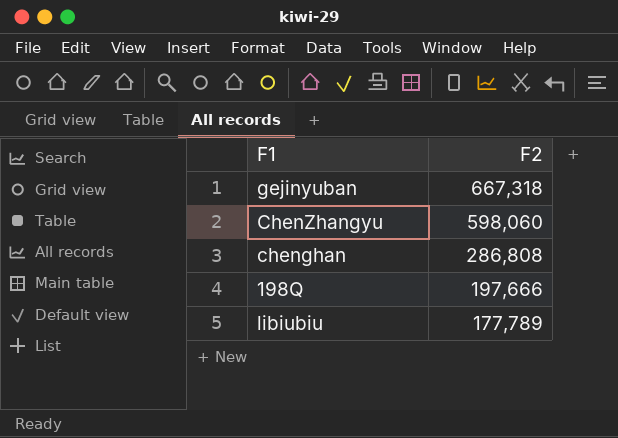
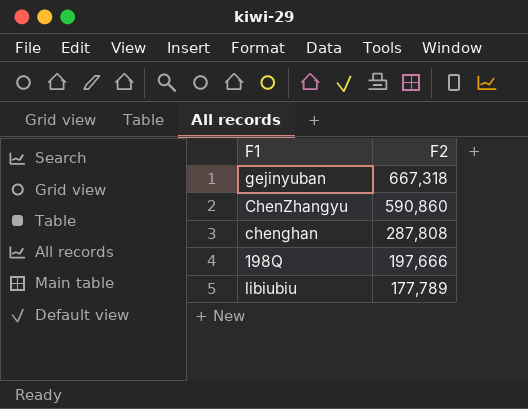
ChenZhangyu | F2: 598,060 -> 590,860
chenghan | F2: 286,808 -> 287,808

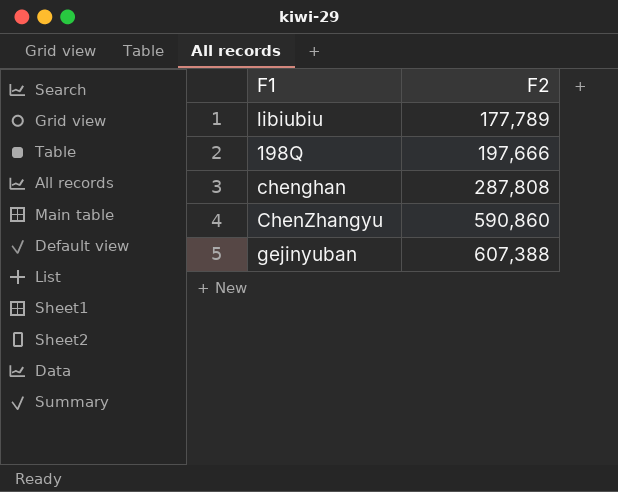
row order: F2 descending -> F2 ascending
gejinyuban | F2: 667,318 -> 607,388

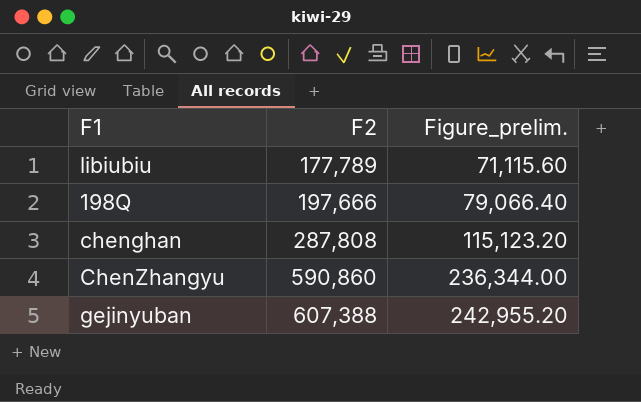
column Figure_prelim. | formula: none -> [F2] * 0.4

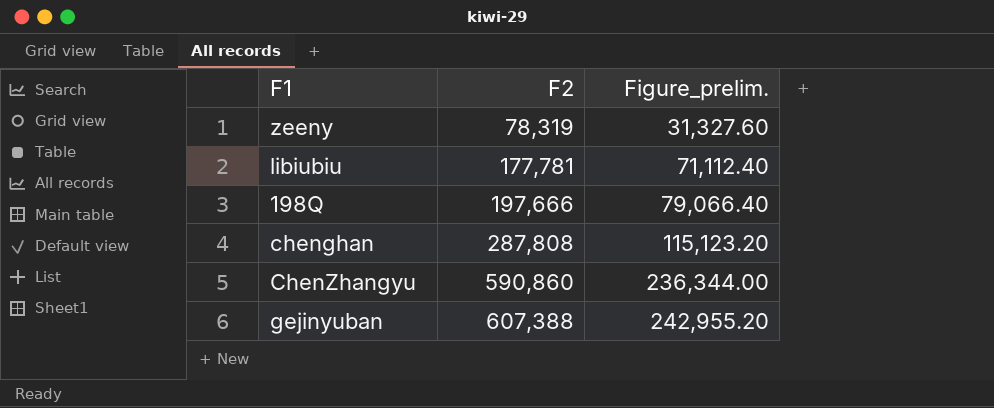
row zeeny: none -> 78,319 | 31,327.60
libiubiu | F2: 177,789 -> 177,781
libiubiu | Figure_prelim.: 71,115.60 -> 71,112.40

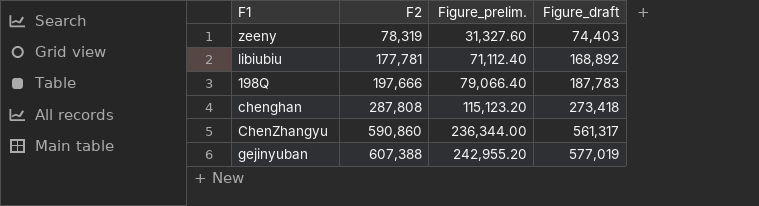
column Figure_draft | formula: none -> [F2] * 0.95

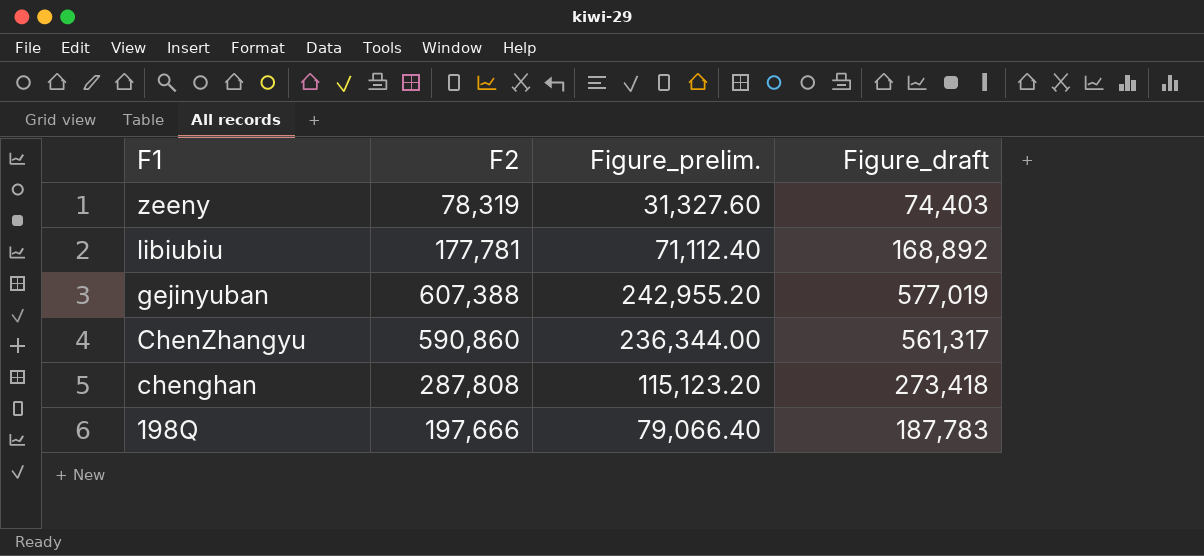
row order: F2 ascending -> F1 descending

